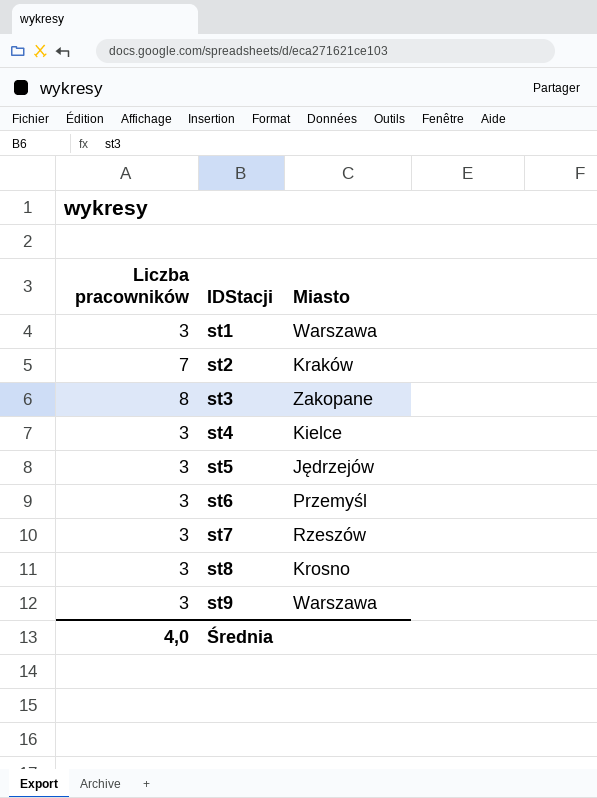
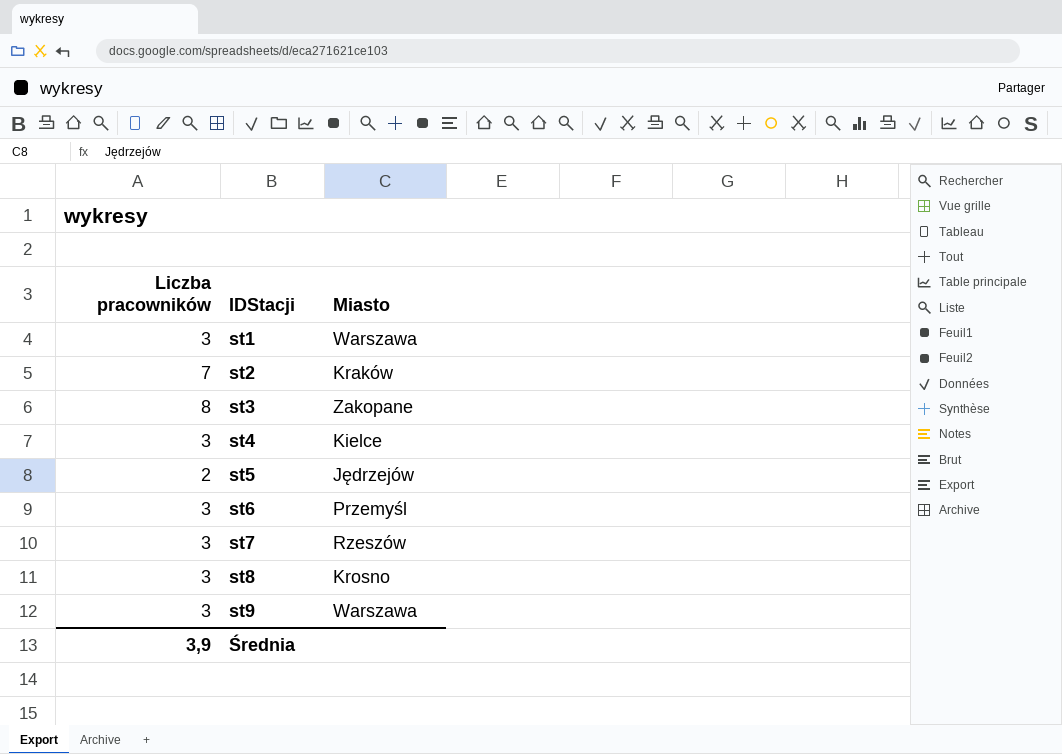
st5 | Liczba pracowników: 3 -> 2
Średnia | Liczba pracowników: 4,0 -> 3,9

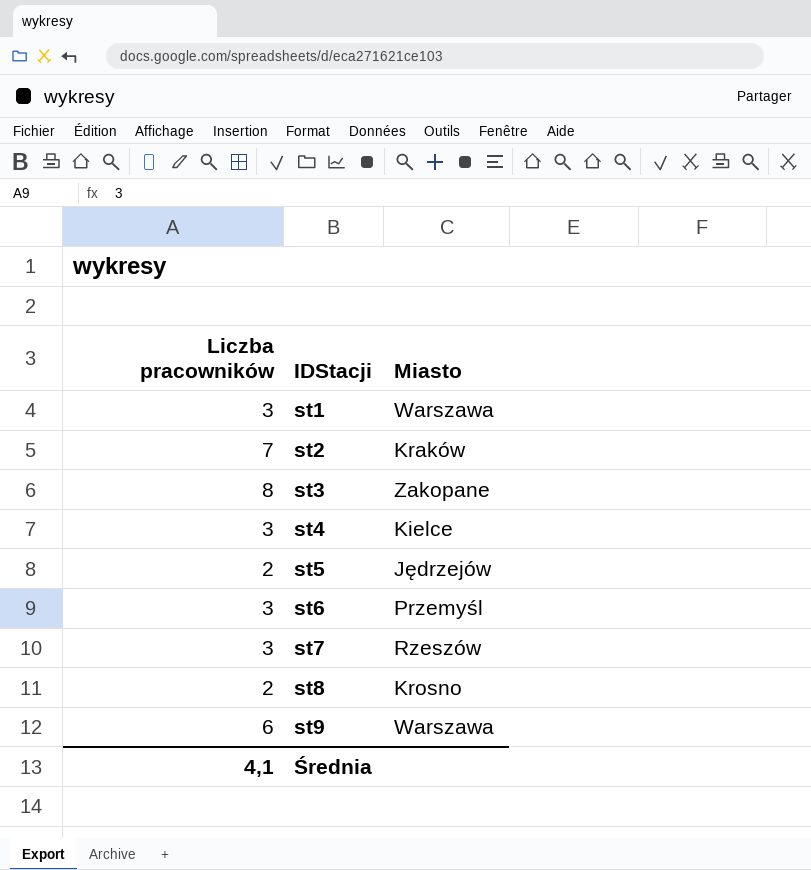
st8 | Liczba pracowników: 3 -> 2
st9 | Liczba pracowników: 3 -> 6
Średnia | Liczba pracowników: 3,9 -> 4,1

